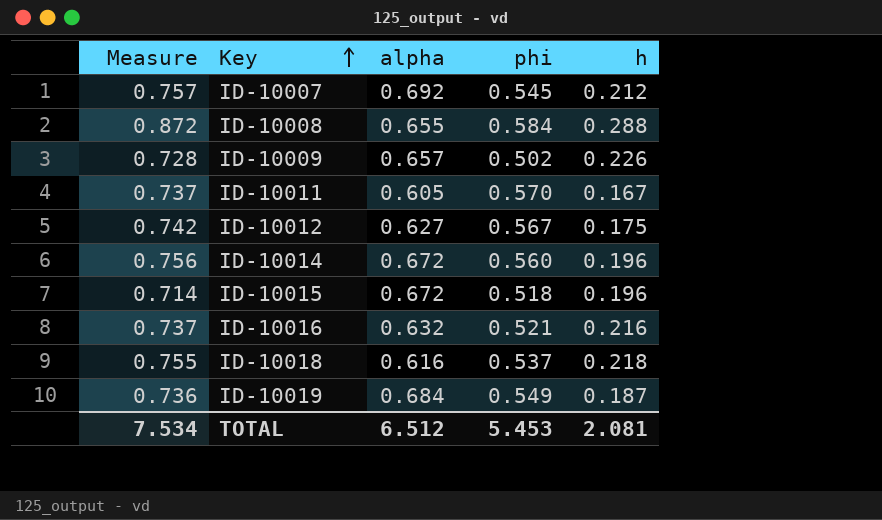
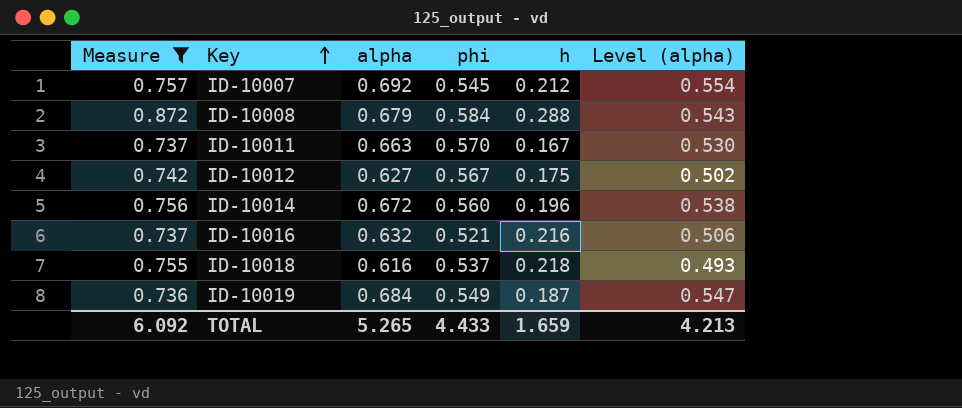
filter: none -> Measure >= 0.736
column Level (alpha) | formula: none -> [alpha] * 0.8
ID-10008 | alpha: 0.655 -> 0.679
ID-10011 | alpha: 0.605 -> 0.663
TOTAL | Measure: 7.534 -> 6.092
TOTAL | alpha: 6.512 -> 5.265
TOTAL | phi: 5.453 -> 4.433
TOTAL | h: 2.081 -> 1.659

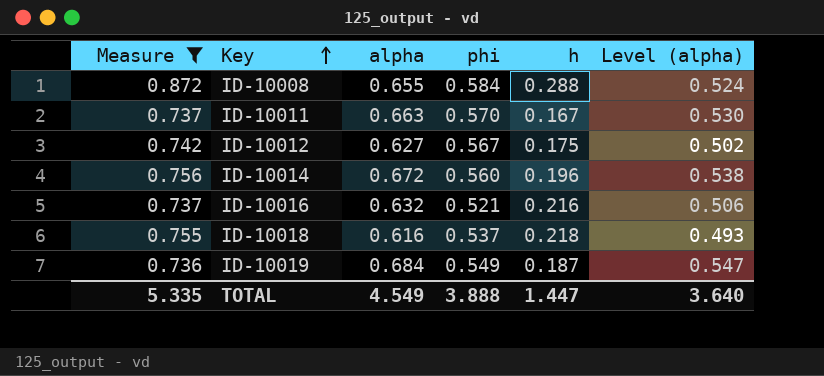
row ID-10007: 0.757 | 0.692 | 0.545 | 0.212 | 0.554 -> none
ID-10008 | alpha: 0.679 -> 0.655
ID-10008 | Level (alpha): 0.543 -> 0.524
TOTAL | Measure: 6.092 -> 5.335
TOTAL | alpha: 5.265 -> 4.549
TOTAL | phi: 4.433 -> 3.888
TOTAL | h: 1.659 -> 1.447
TOTAL | Level (alpha): 4.213 -> 3.640

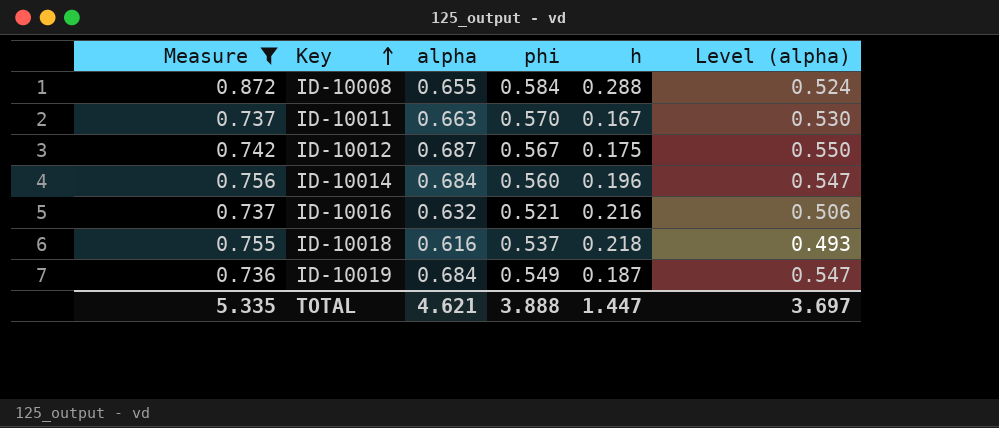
ID-10012 | alpha: 0.627 -> 0.687
ID-10012 | Level (alpha): 0.502 -> 0.550
ID-10014 | alpha: 0.672 -> 0.684
ID-10014 | Level (alpha): 0.538 -> 0.547
TOTAL | alpha: 4.549 -> 4.621
TOTAL | Level (alpha): 3.640 -> 3.697

